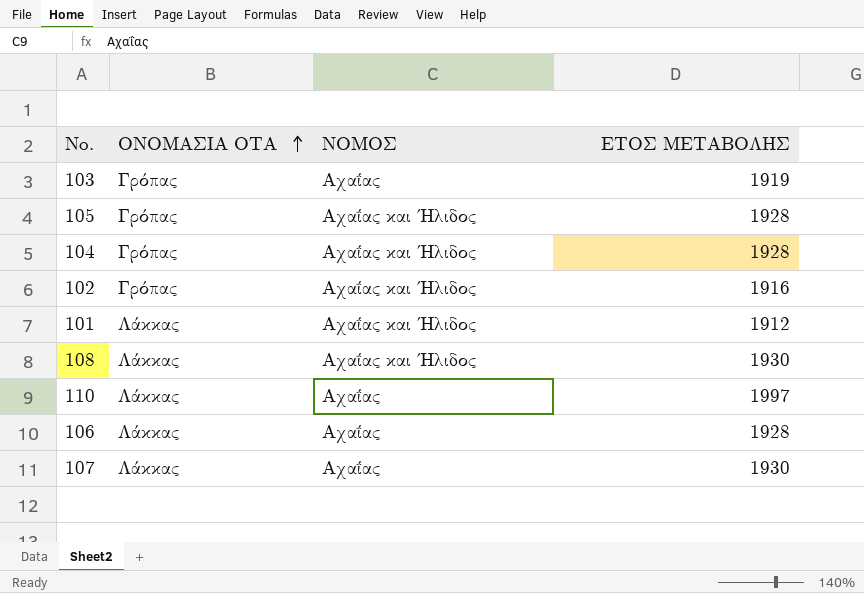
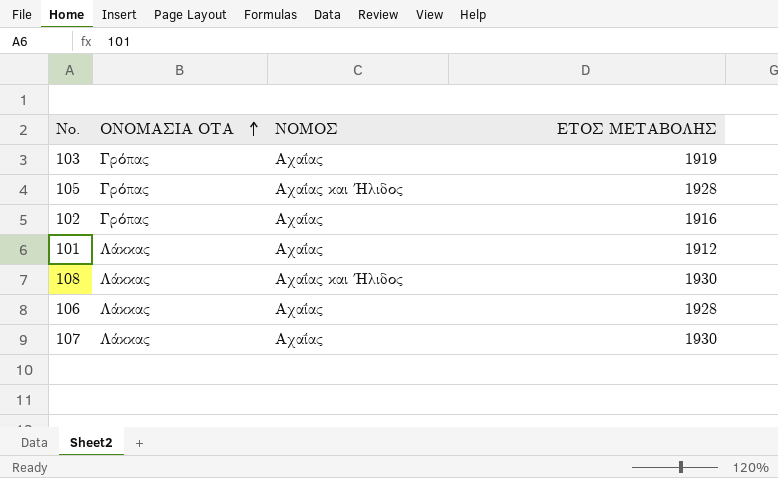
row 104: Γρόπας | Αχαΐας και Ήλιδος | 1928 -> none
row 110: Λάκκας | Αχαΐας | 1997 -> none
102 | ΝΟΜΟΣ: Αχαΐας και Ήλιδος -> Αχαΐας
101 | ΝΟΜΟΣ: Αχαΐας και Ήλιδος -> Αχαΐας

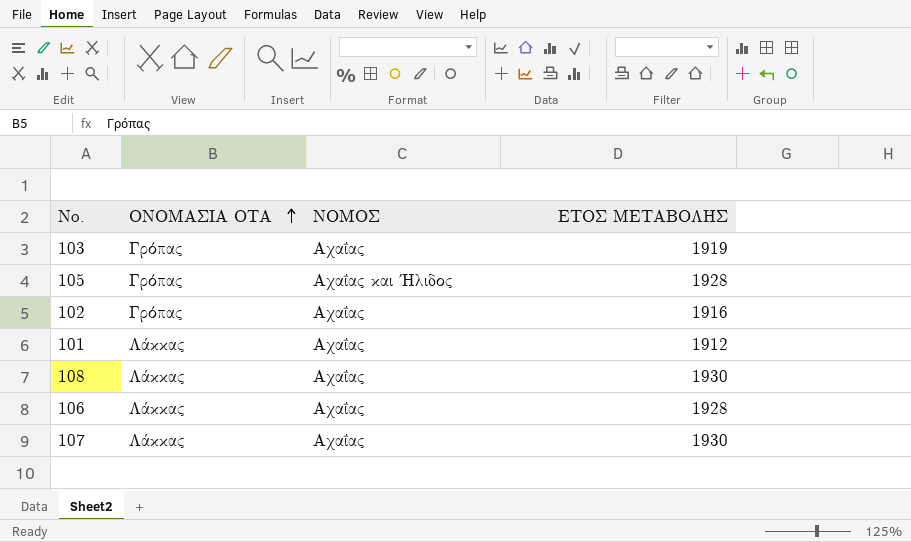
108 | ΝΟΜΟΣ: Αχαΐας και Ήλιδος -> Αχαΐας

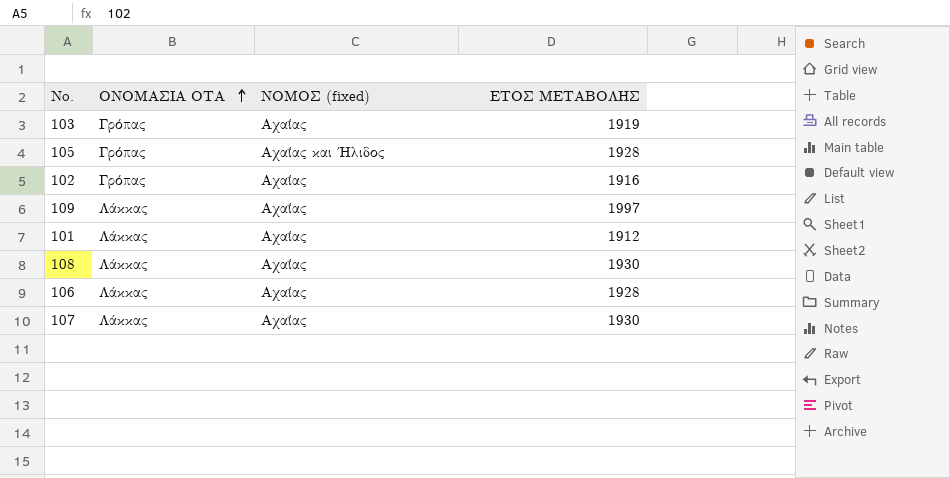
column name: ΝΟΜΟΣ -> ΝΟΜΟΣ (fixed)
row 109: none -> Λάκκας | Αχαΐας | 1997

